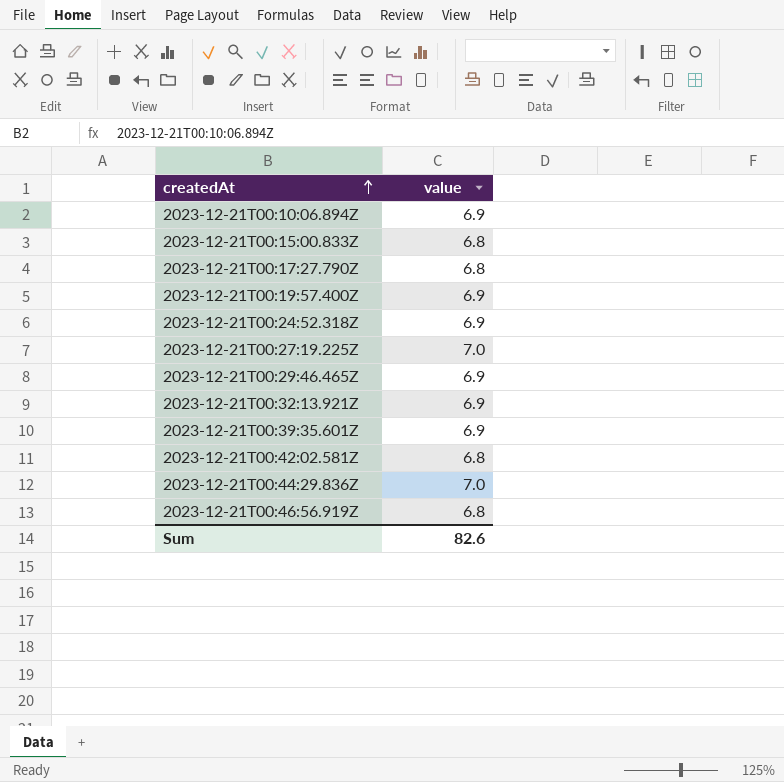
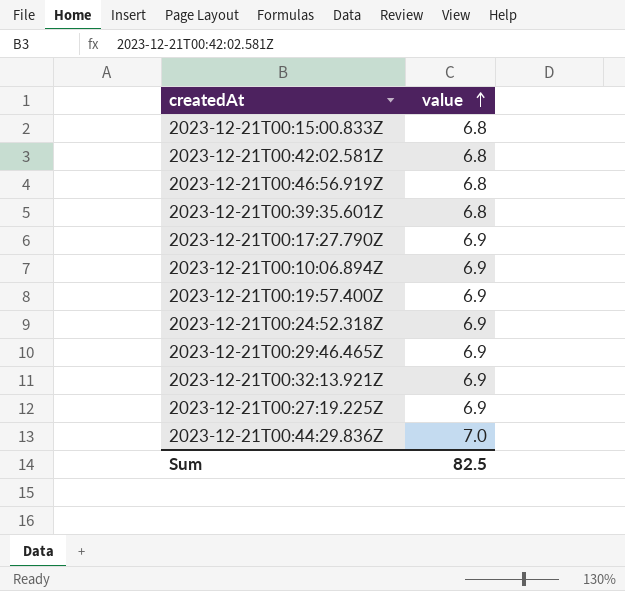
row order: createdAt ascending -> value ascending
2023-12-21T00:39:35.601Z | value: 6.9 -> 6.8
2023-12-21T00:17:27.790Z | value: 6.8 -> 6.9
2023-12-21T00:27:19.225Z | value: 7.0 -> 6.9
Sum | value: 82.6 -> 82.5

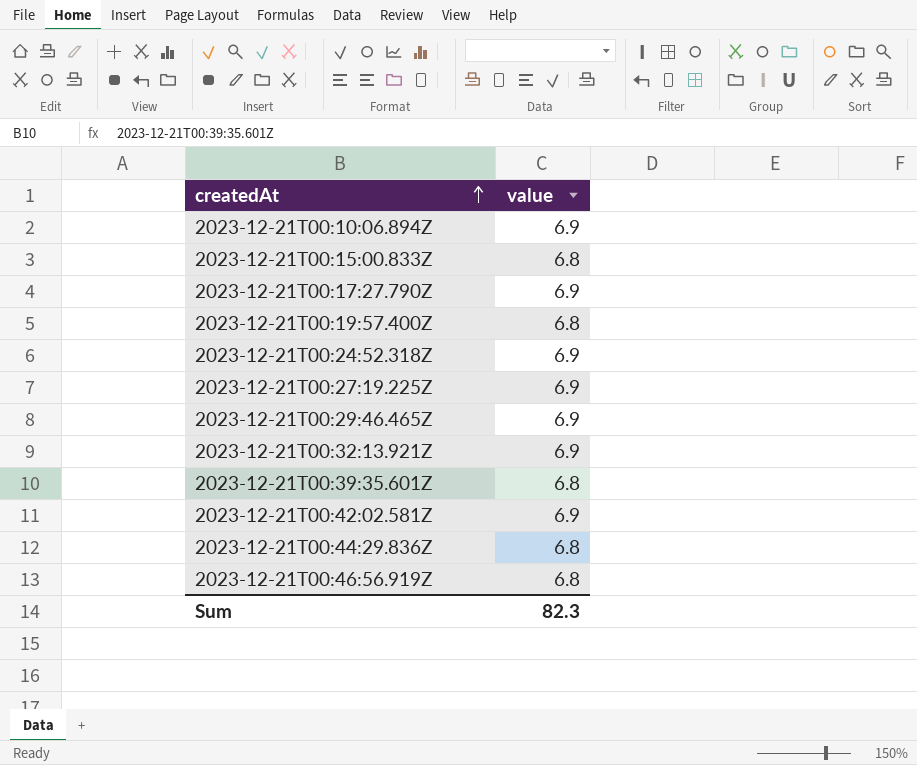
row order: value ascending -> createdAt ascending
2023-12-21T00:19:57.400Z | value: 6.9 -> 6.8
2023-12-21T00:42:02.581Z | value: 6.8 -> 6.9
2023-12-21T00:44:29.836Z | value: 7.0 -> 6.8
Sum | value: 82.5 -> 82.3

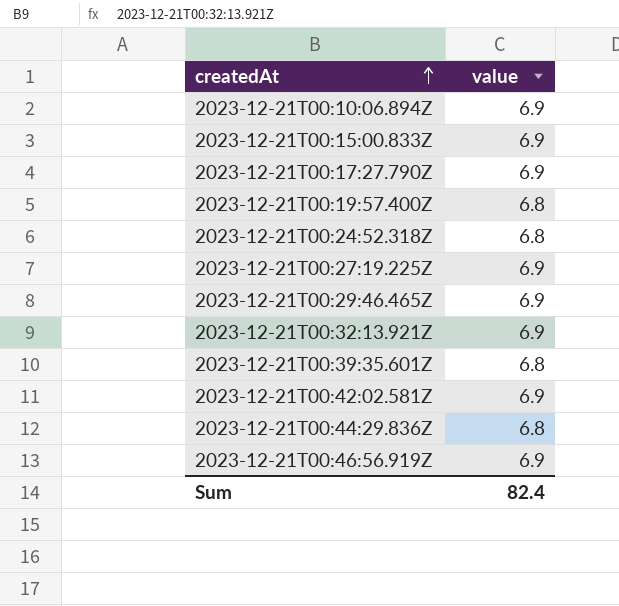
2023-12-21T00:15:00.833Z | value: 6.8 -> 6.9
2023-12-21T00:24:52.318Z | value: 6.9 -> 6.8
2023-12-21T00:46:56.919Z | value: 6.8 -> 6.9
Sum | value: 82.3 -> 82.4

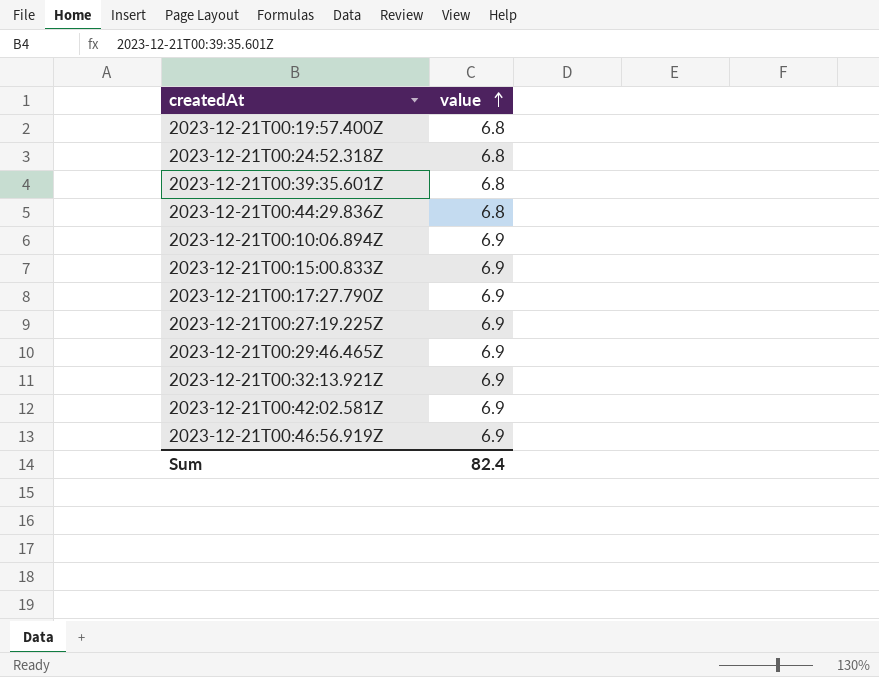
row order: createdAt ascending -> value ascending

